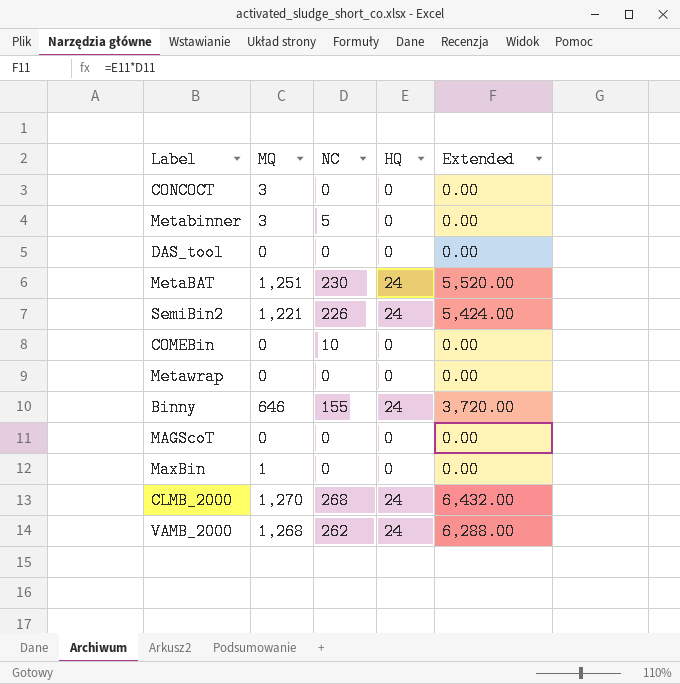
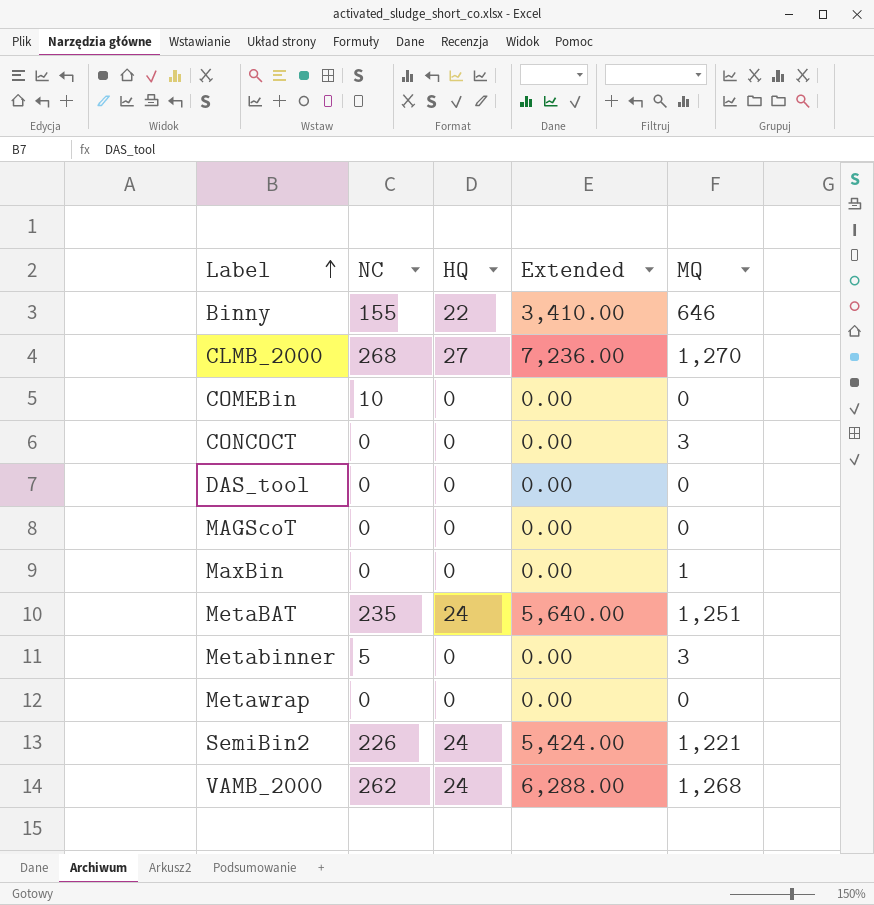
row order: none -> Label ascending
column MQ | position: 2 -> 5
Binny | HQ: 24 -> 22
Binny | Extended: 3,720.00 -> 3,410.00
CLMB_2000 | HQ: 24 -> 27
CLMB_2000 | Extended: 6,432.00 -> 7,236.00
MetaBAT | NC: 230 -> 235
MetaBAT | Extended: 5,520.00 -> 5,640.00

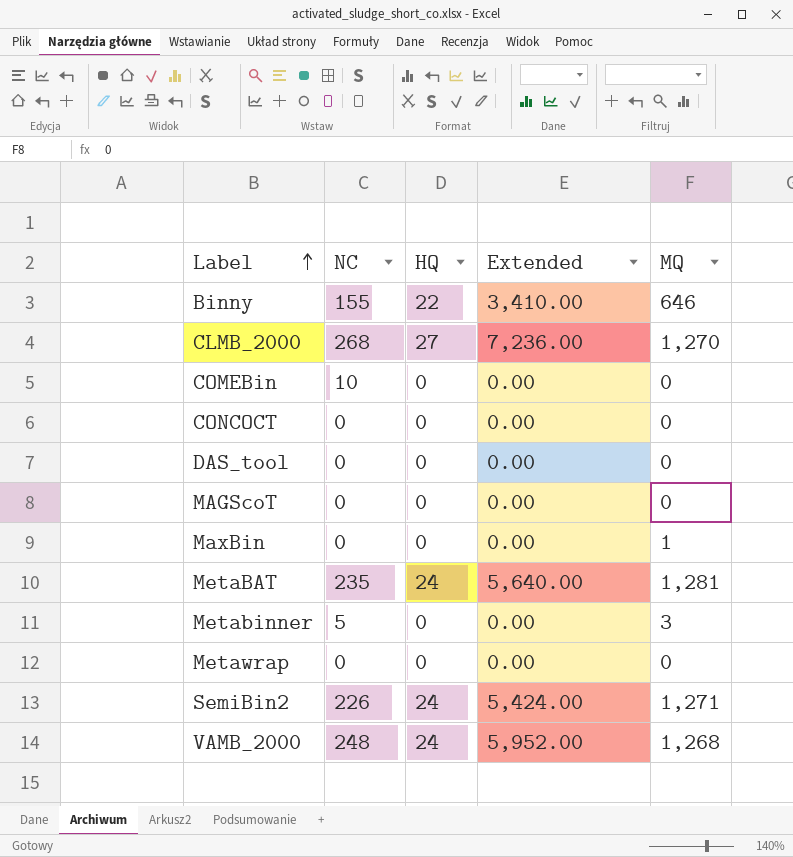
CONCOCT | MQ: 3 -> 0
MetaBAT | MQ: 1,251 -> 1,281
SemiBin2 | MQ: 1,221 -> 1,271
VAMB_2000 | NC: 262 -> 248
VAMB_2000 | Extended: 6,288.00 -> 5,952.00

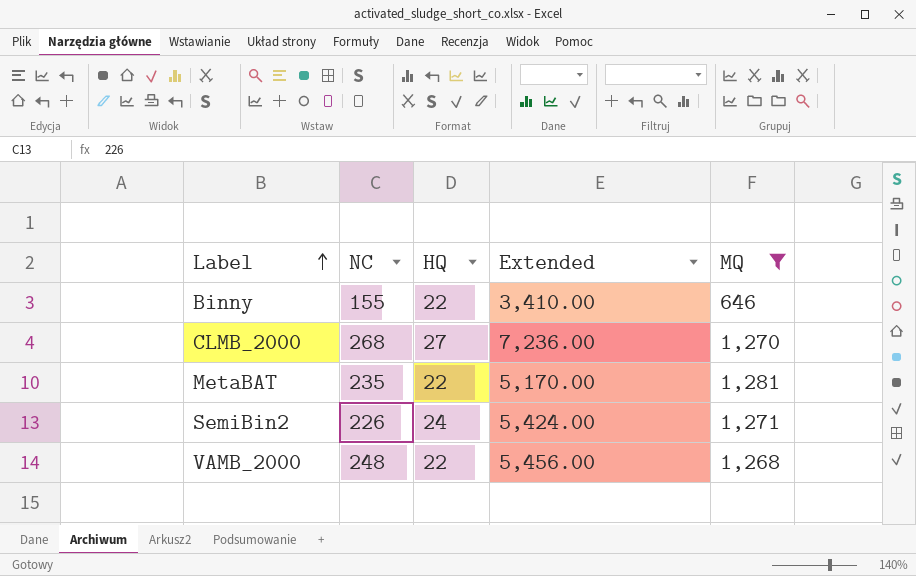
filter: none -> MQ >= 646
MetaBAT | HQ: 24 -> 22
MetaBAT | Extended: 5,640.00 -> 5,170.00
VAMB_2000 | HQ: 24 -> 22
VAMB_2000 | Extended: 5,952.00 -> 5,456.00

